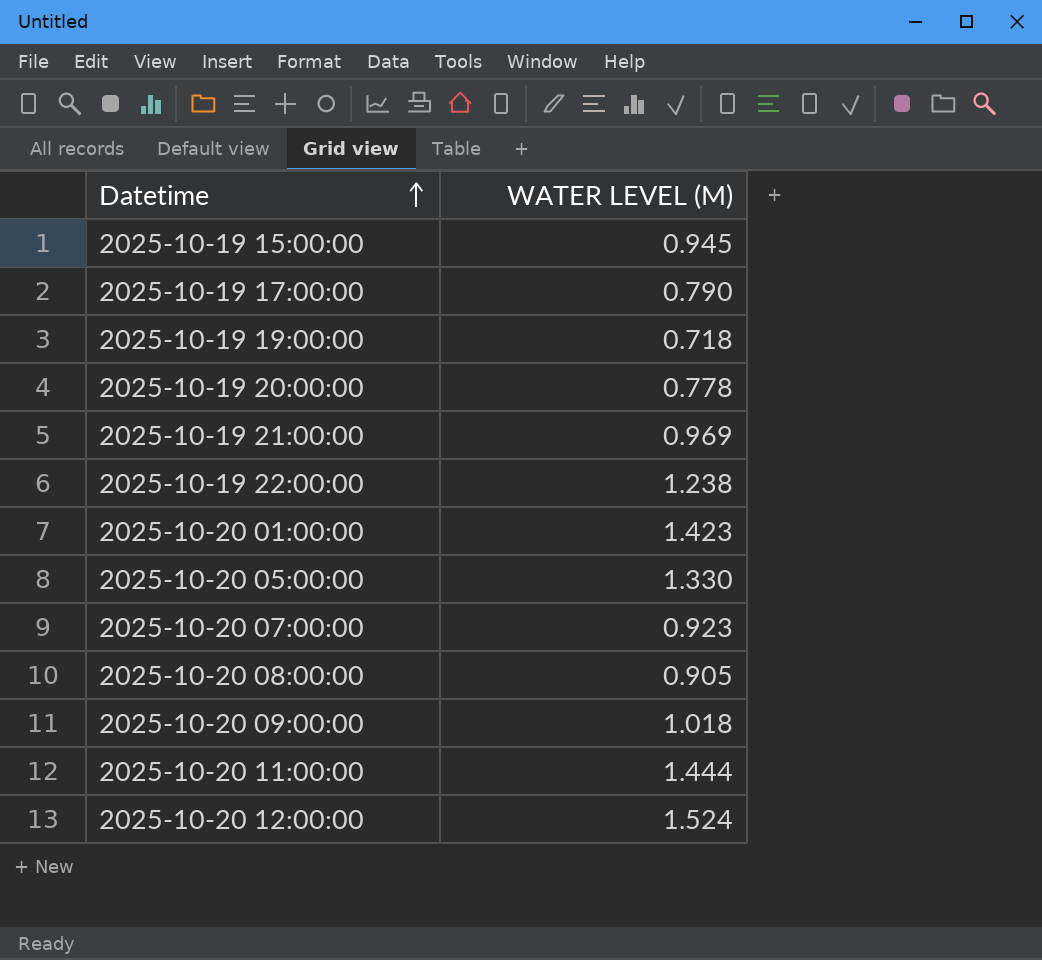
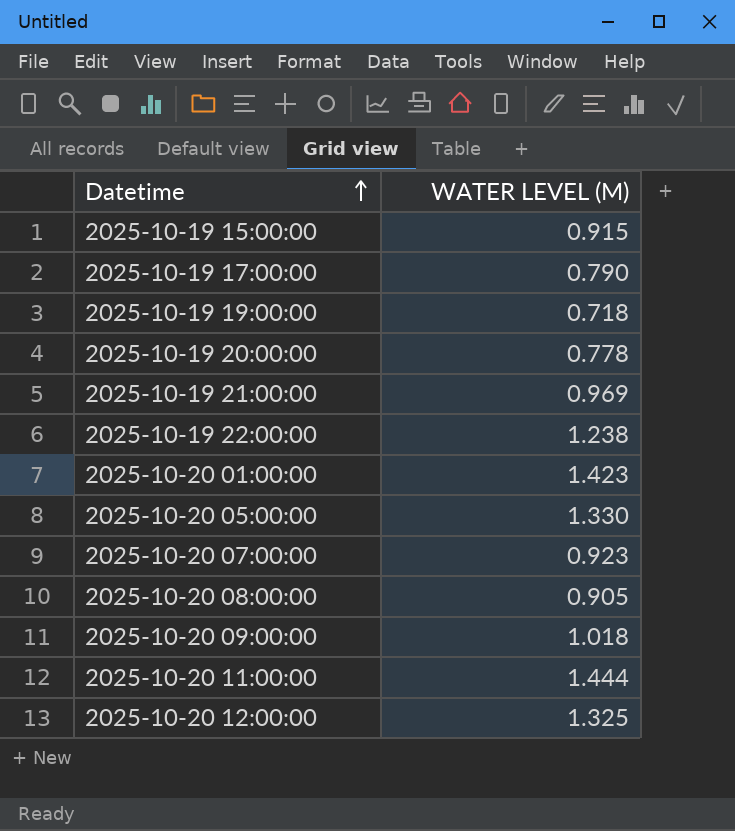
2025-10-19 15:00:00 | WATER LEVEL (M): 0.945 -> 0.915
2025-10-20 12:00:00 | WATER LEVEL (M): 1.524 -> 1.325

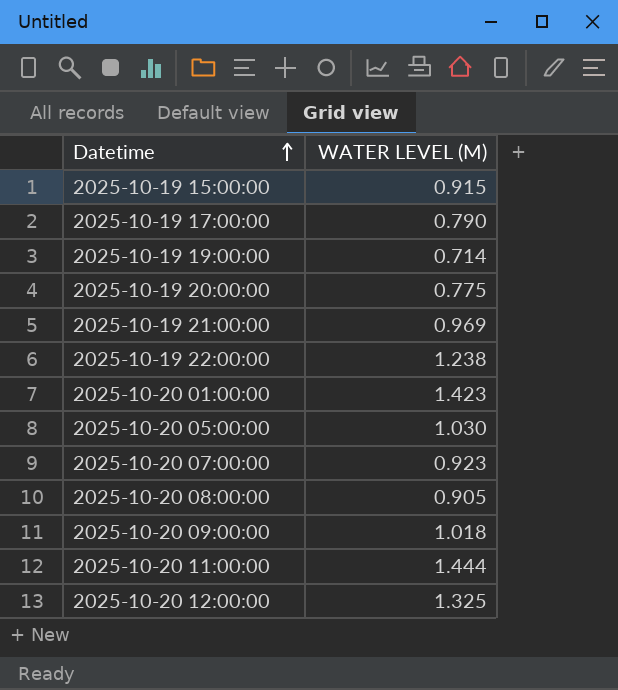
2025-10-19 19:00:00 | WATER LEVEL (M): 0.718 -> 0.714
2025-10-19 20:00:00 | WATER LEVEL (M): 0.778 -> 0.775
2025-10-20 05:00:00 | WATER LEVEL (M): 1.330 -> 1.030

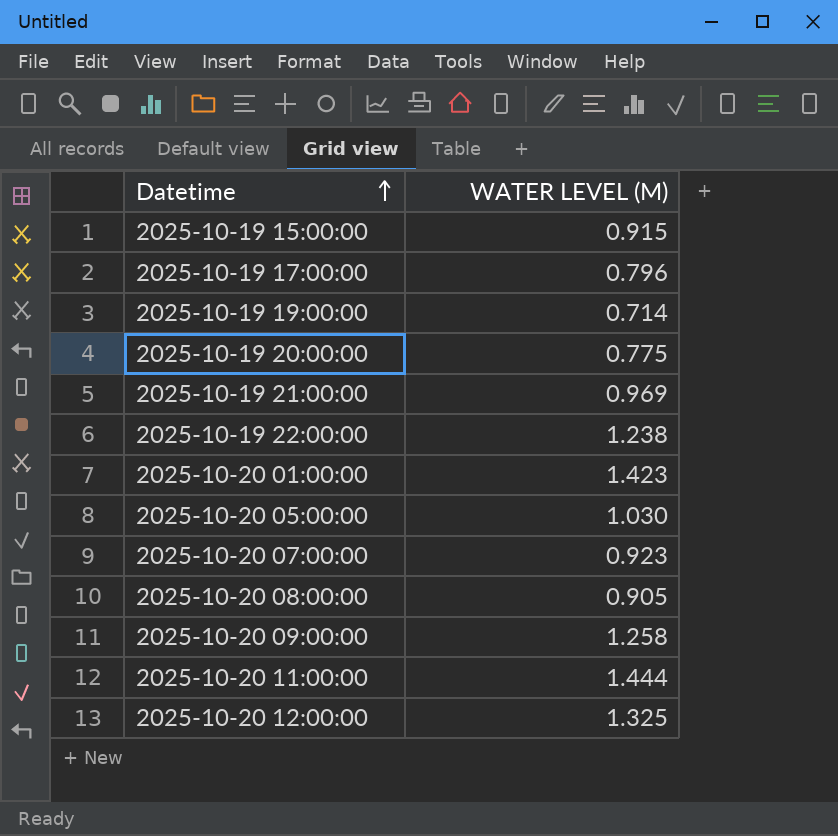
2025-10-19 17:00:00 | WATER LEVEL (M): 0.790 -> 0.796
2025-10-20 09:00:00 | WATER LEVEL (M): 1.018 -> 1.258

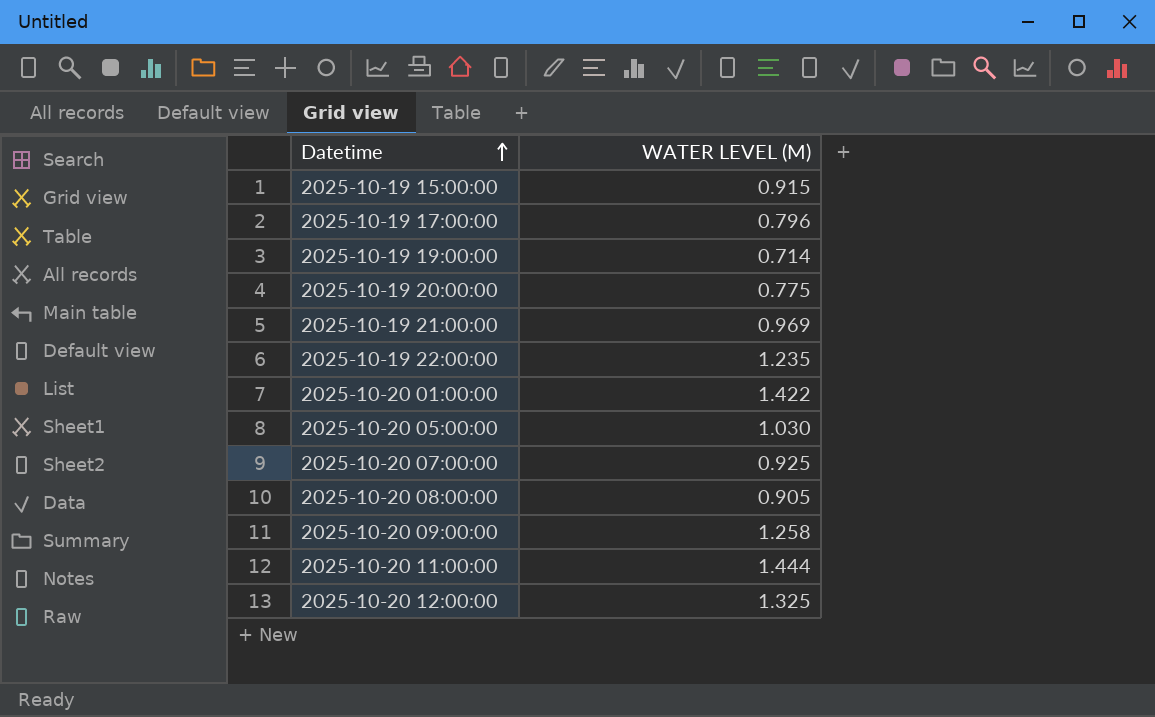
2025-10-19 22:00:00 | WATER LEVEL (M): 1.238 -> 1.235
2025-10-20 01:00:00 | WATER LEVEL (M): 1.423 -> 1.422
2025-10-20 07:00:00 | WATER LEVEL (M): 0.923 -> 0.925

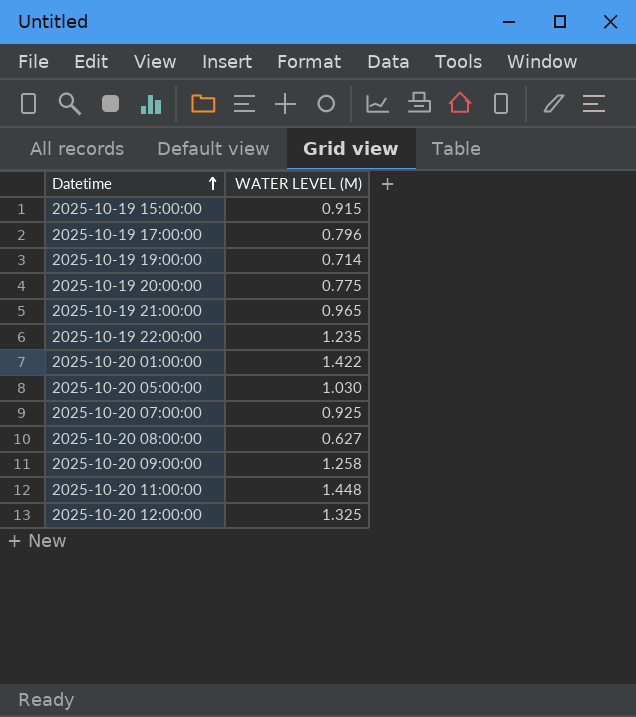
2025-10-19 21:00:00 | WATER LEVEL (M): 0.969 -> 0.965
2025-10-20 08:00:00 | WATER LEVEL (M): 0.905 -> 0.627
2025-10-20 11:00:00 | WATER LEVEL (M): 1.444 -> 1.448

